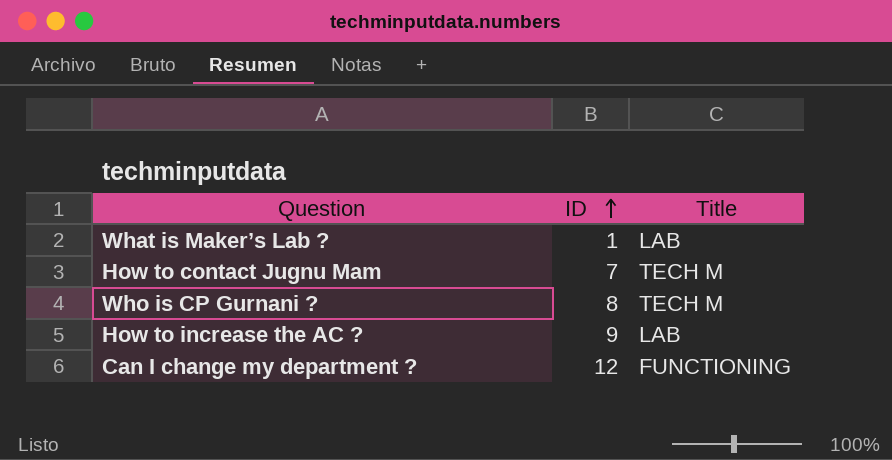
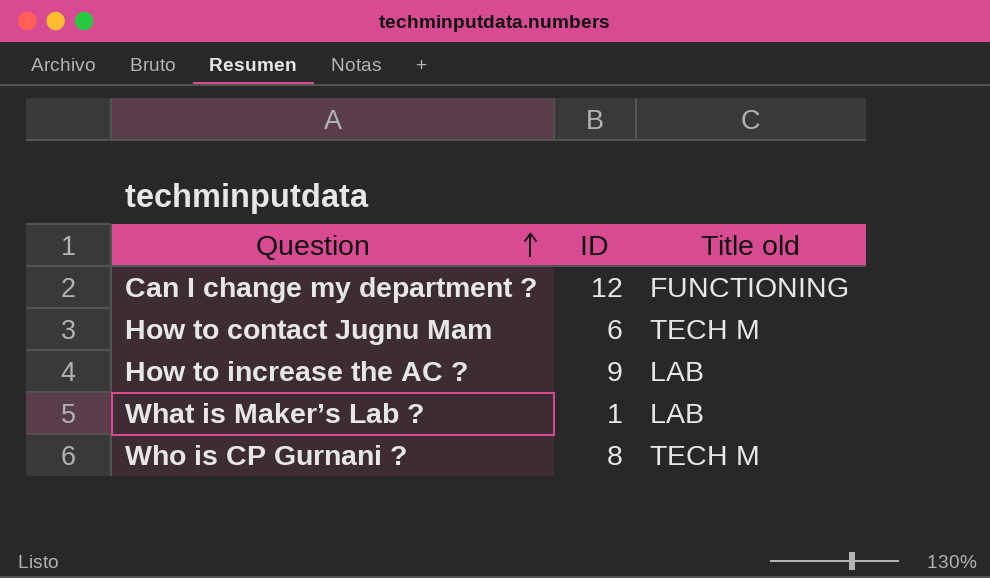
row order: ID ascending -> Question ascending
column name: Title -> Title old
How to contact Jugnu Mam | ID: 7 -> 6

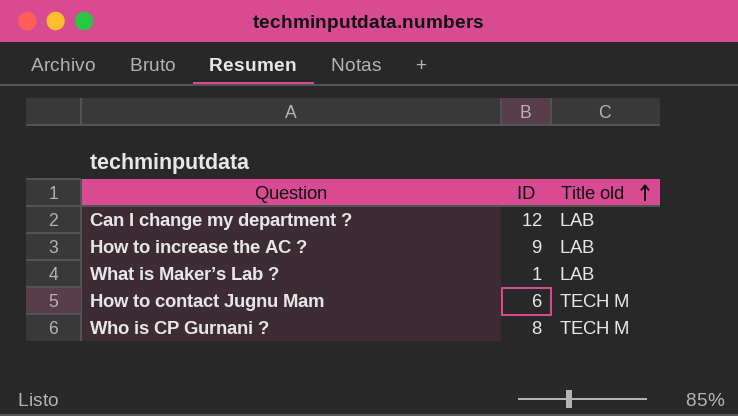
row order: Question ascending -> Title old ascending
Can I change my department ? | Title old: FUNCTIONING -> LAB

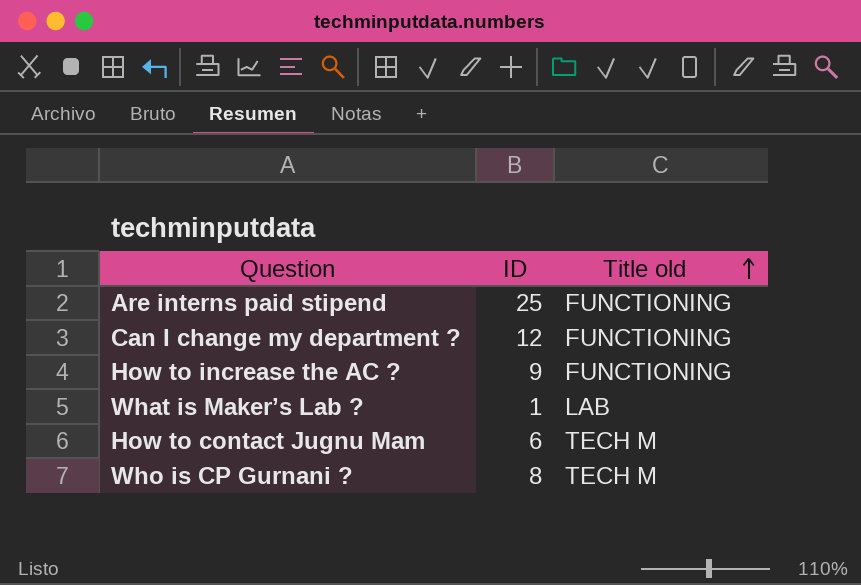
row Are interns paid stipend: none -> 25 | FUNCTIONING
Can I change my department ? | Title old: LAB -> FUNCTIONING
How to increase the AC ? | Title old: LAB -> FUNCTIONING

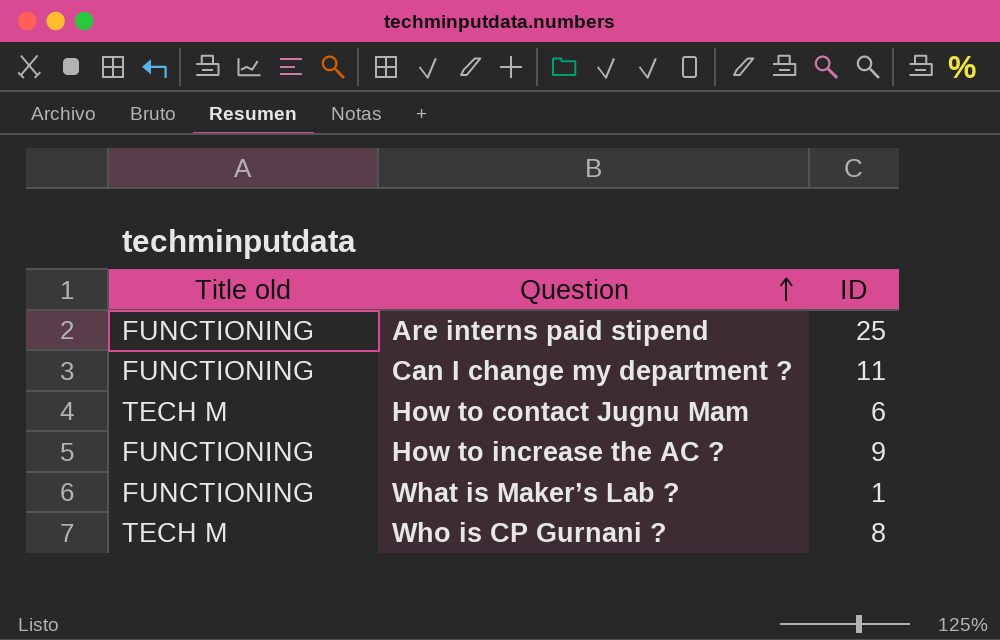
row order: Title old ascending -> Question ascending
column Title old | position: 3 -> 1
Can I change my department ? | ID: 12 -> 11
What is Maker’s Lab ? | Title old: LAB -> FUNCTIONING

